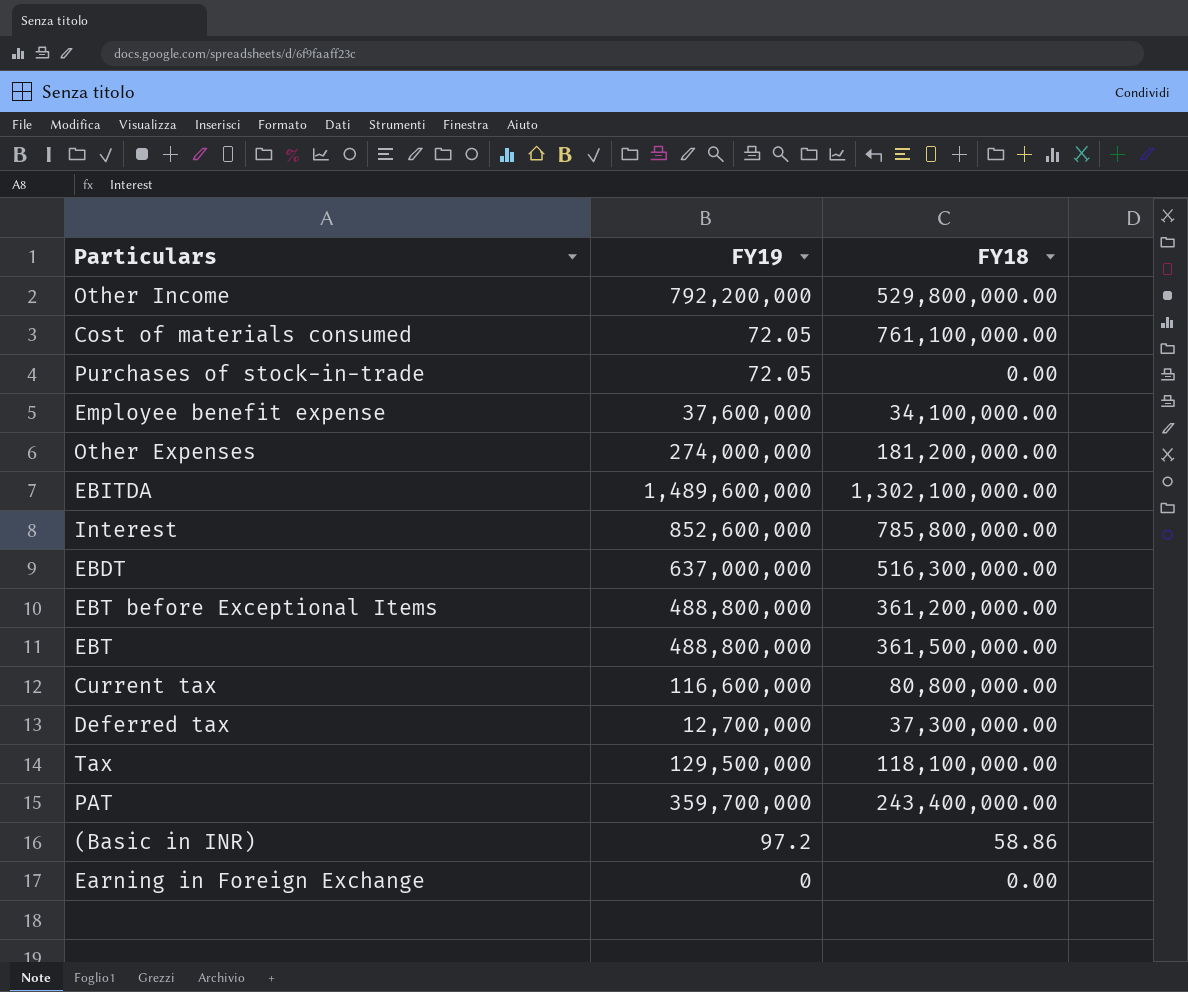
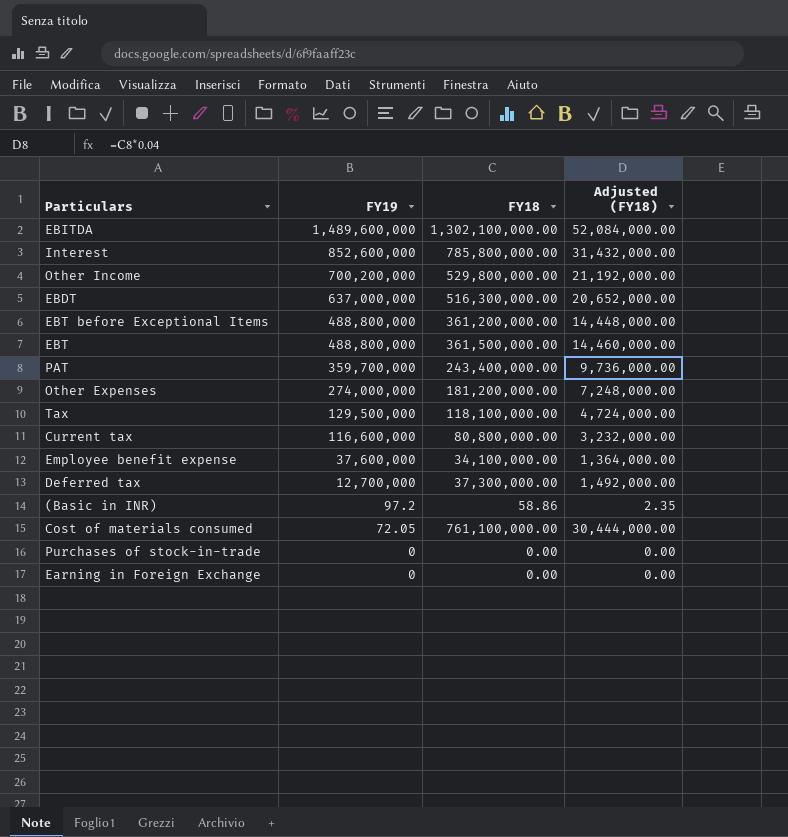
row order: none -> FY19 descending
column Adjusted (FY18) | formula: none -> [FY18] * 0.04
Other Income | FY19: 792,200,000 -> 700,200,000
Purchases of stock-in-trade | FY19: 72.05 -> 0

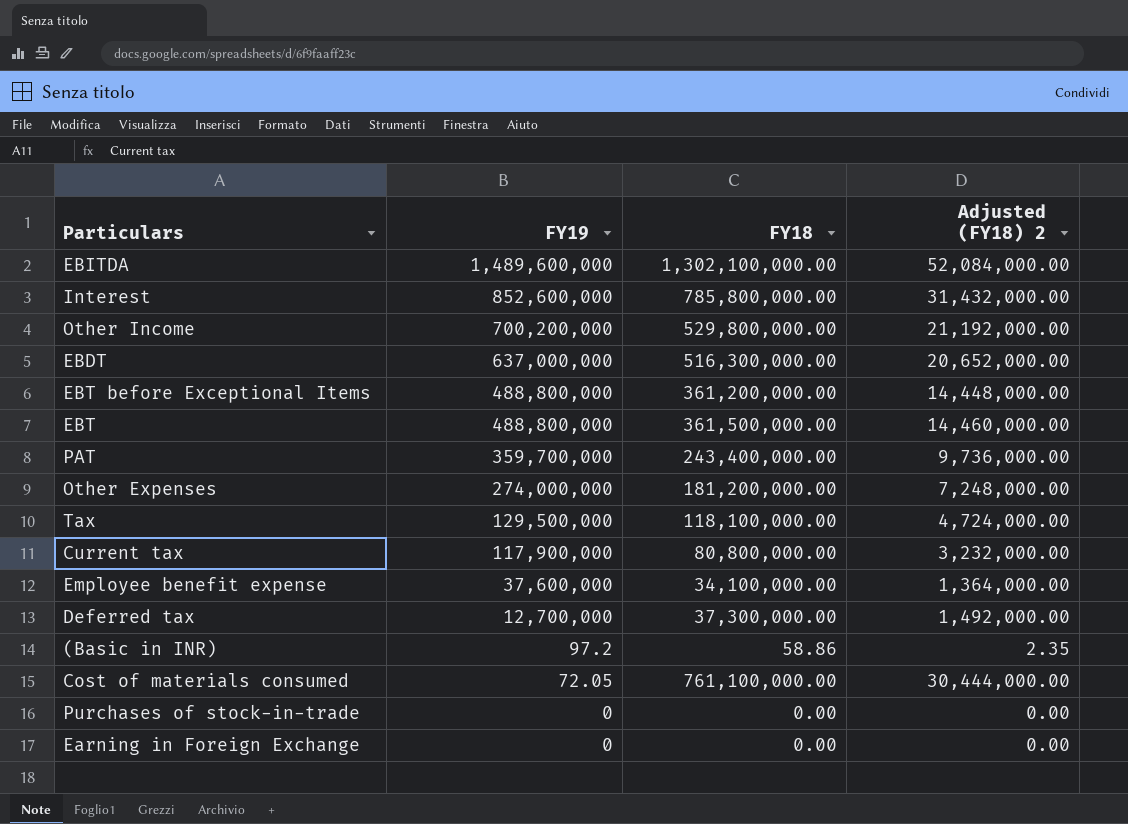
column name: Adjusted (FY18) -> Adjusted (FY18) 2
Current tax | FY19: 116,600,000 -> 117,900,000

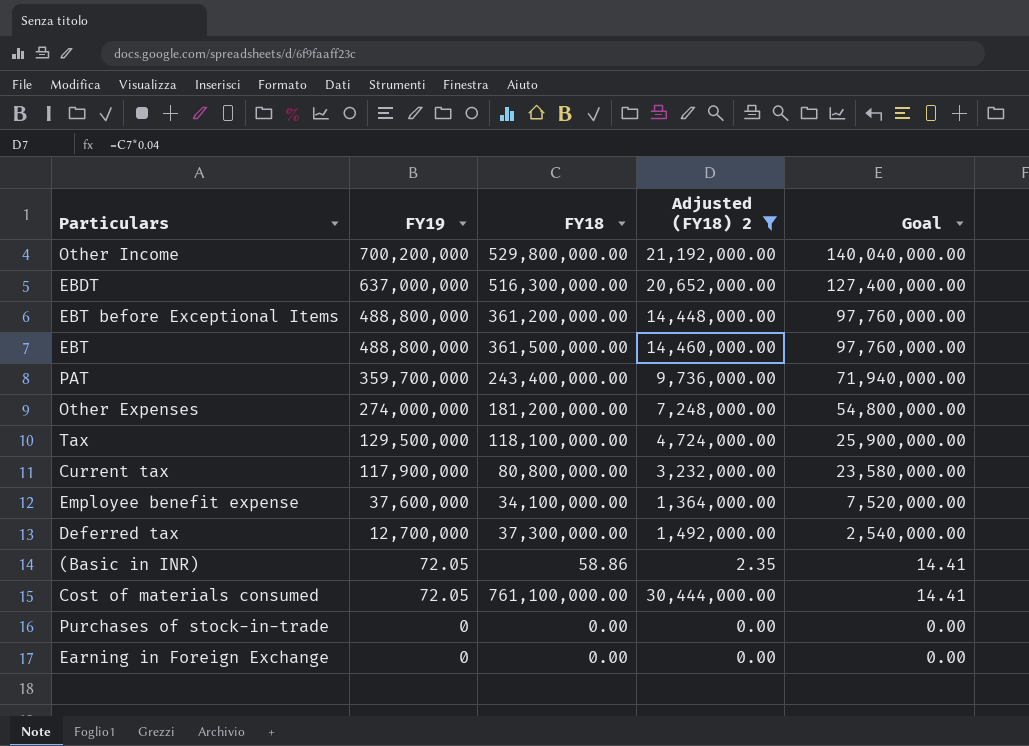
filter: none -> Adjusted (FY18) 2 <= 30,444,000.00
column Goal | formula: none -> [FY19] * 0.2
(Basic in INR) | FY19: 97.2 -> 72.05

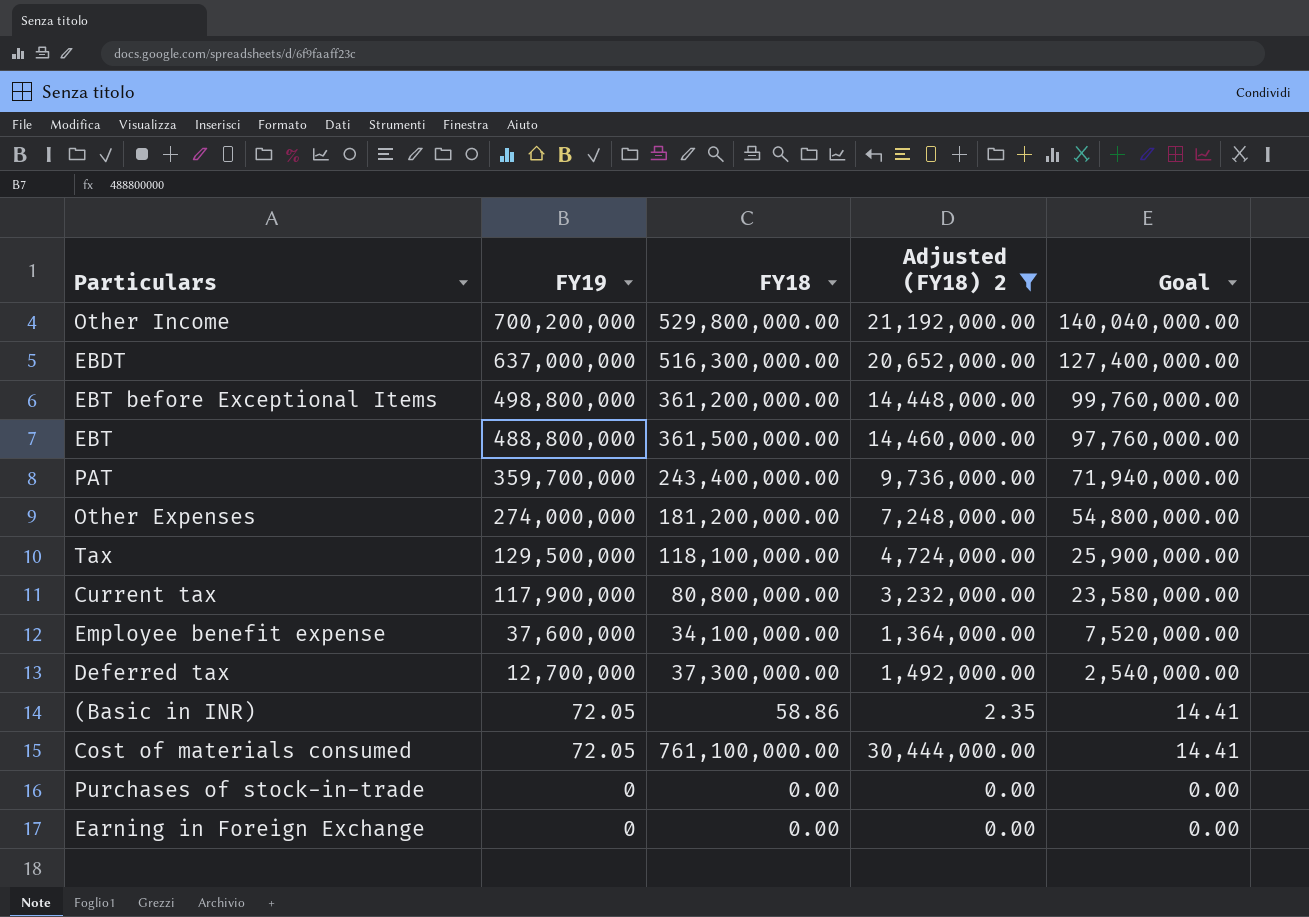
EBT before Exceptional Items | FY19: 488,800,000 -> 498,800,000
EBT before Exceptional Items | Goal: 97,760,000.00 -> 99,760,000.00

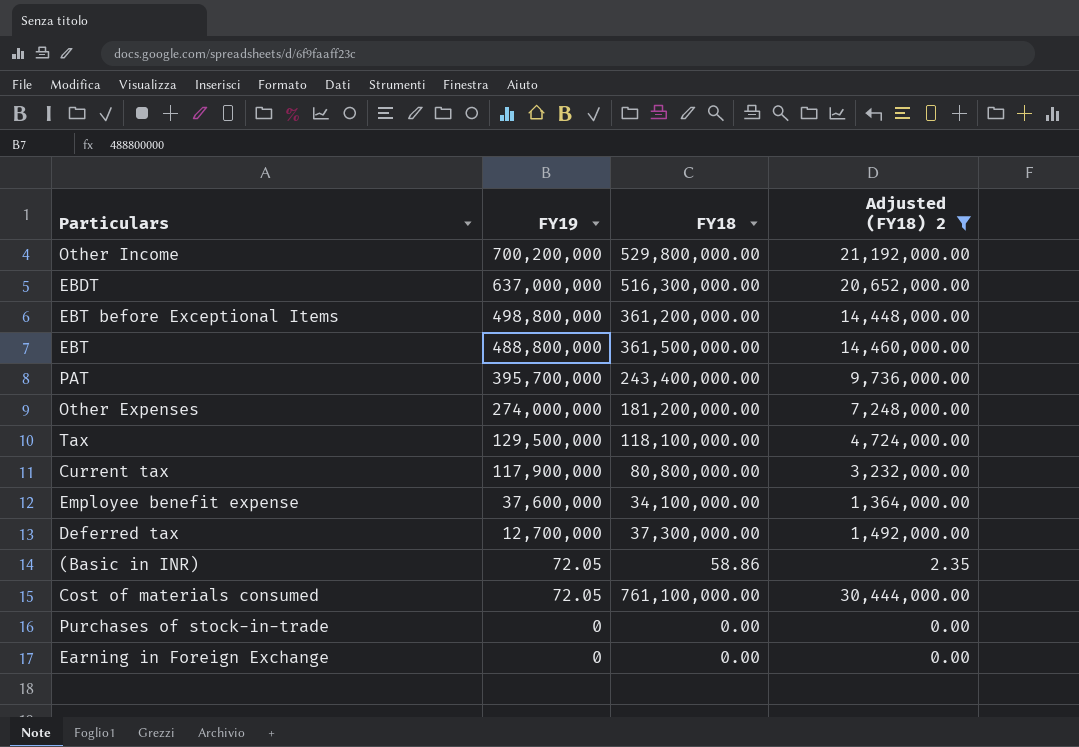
column Goal | formula: [FY19] * 0.2 -> none
PAT | FY19: 359,700,000 -> 395,700,000

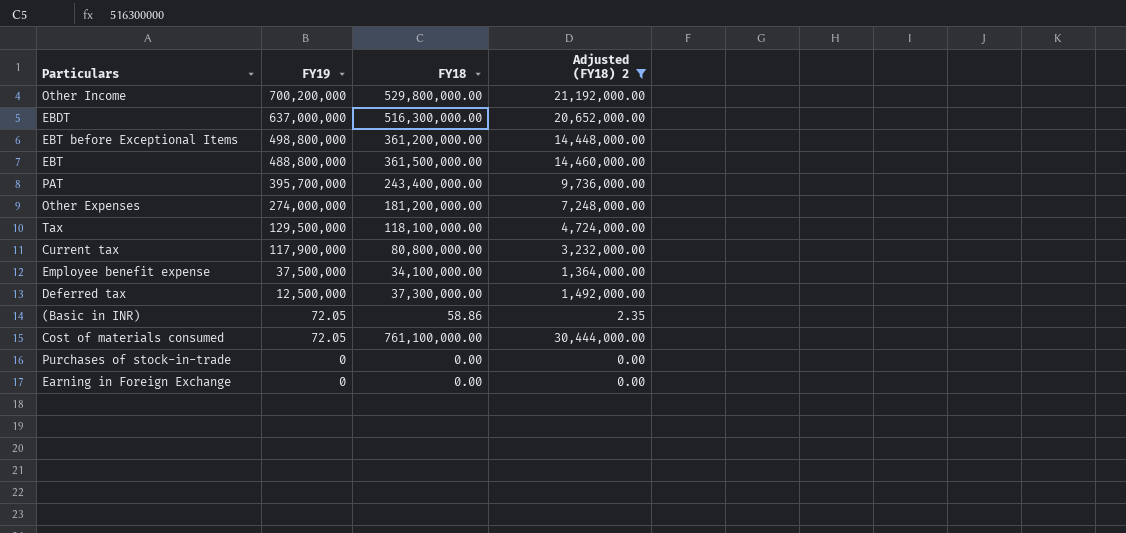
Employee benefit expense | FY19: 37,600,000 -> 37,500,000
Deferred tax | FY19: 12,700,000 -> 12,500,000

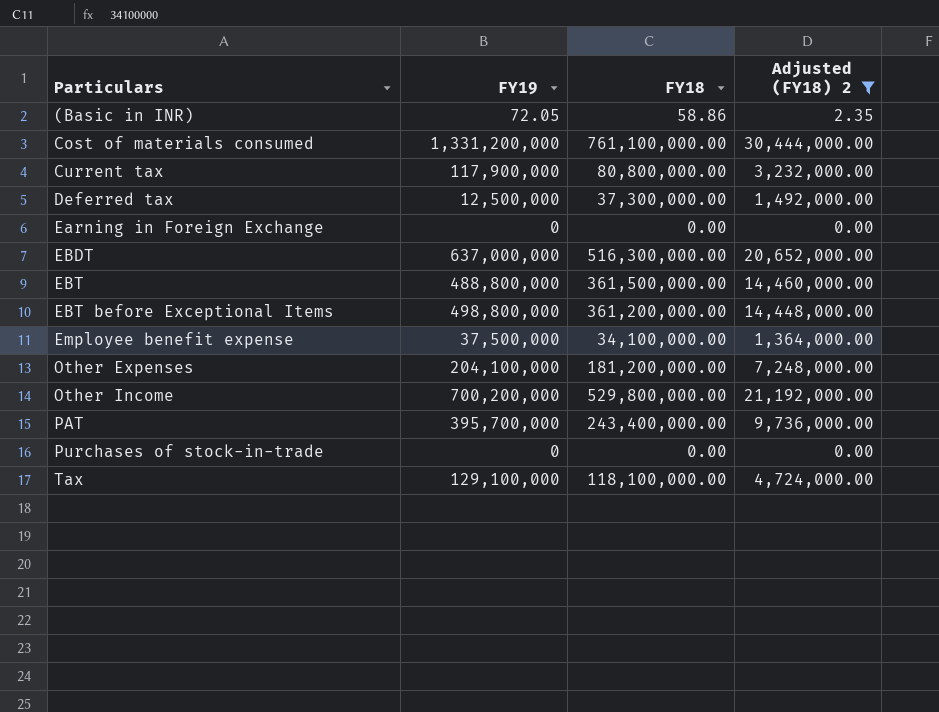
row order: FY19 descending -> Particulars ascending
Cost of materials consumed | FY19: 72.05 -> 1,331,200,000
Other Expenses | FY19: 274,000,000 -> 204,100,000
Tax | FY19: 129,500,000 -> 129,100,000

